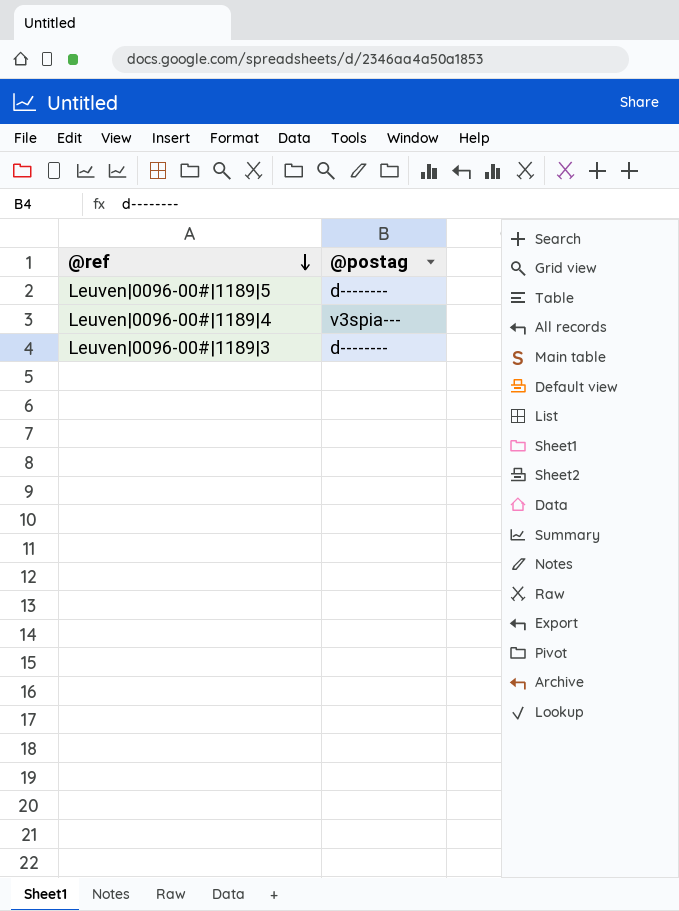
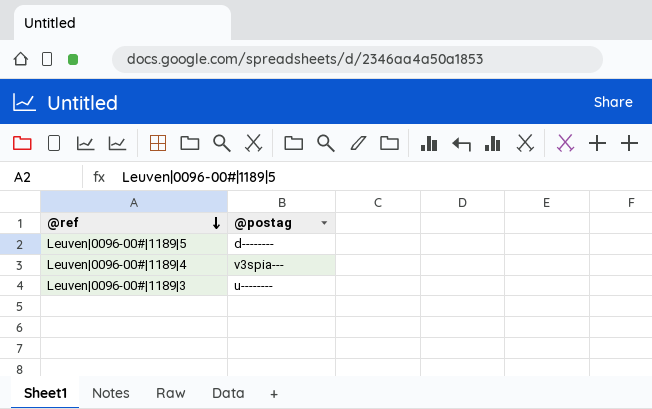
Leuven|0096-00#|1189|3 | @postag: d-------- -> u--------

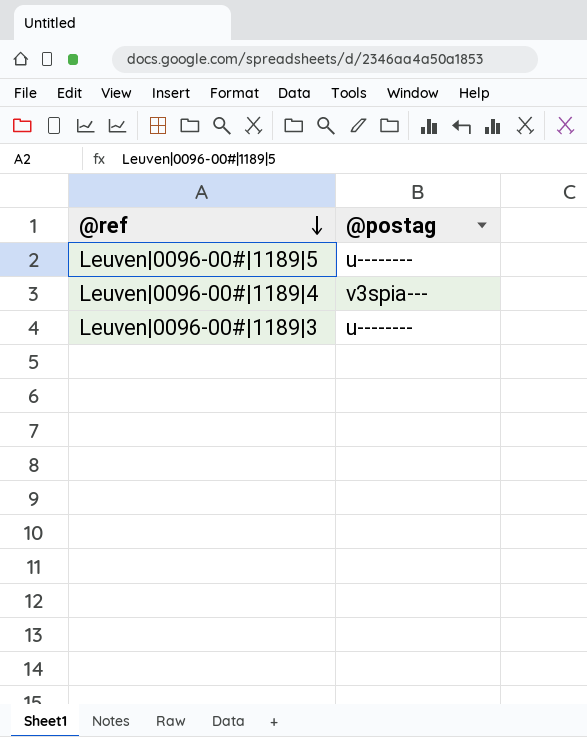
Leuven|0096-00#|1189|5 | @postag: d-------- -> u--------

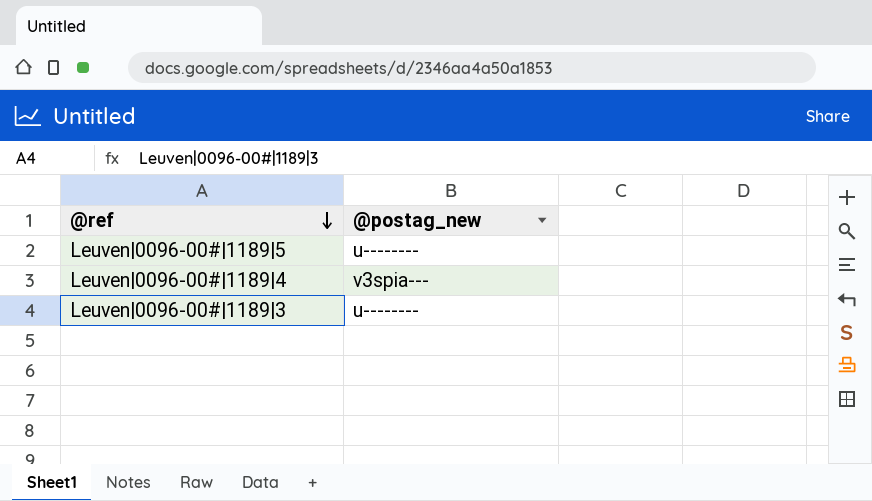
column name: @postag -> @postag_new

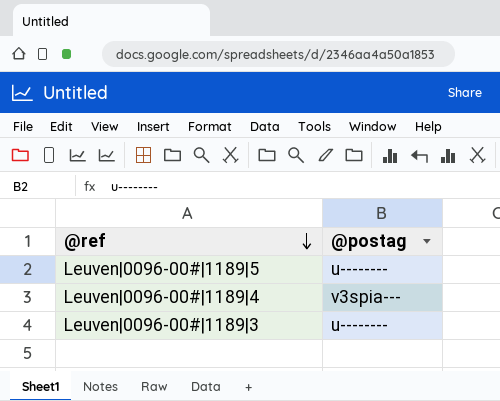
column name: @postag_new -> @postag

